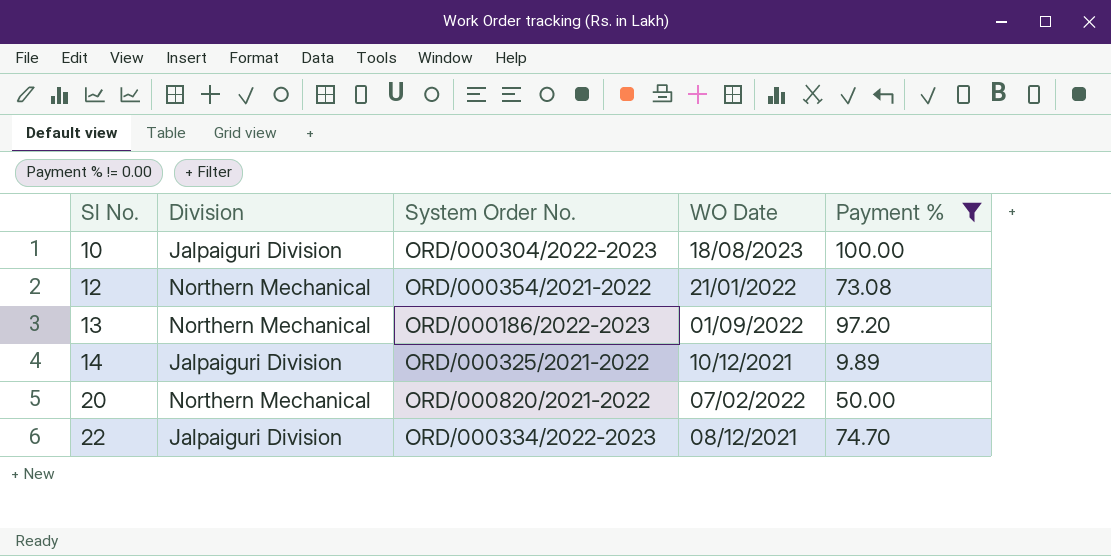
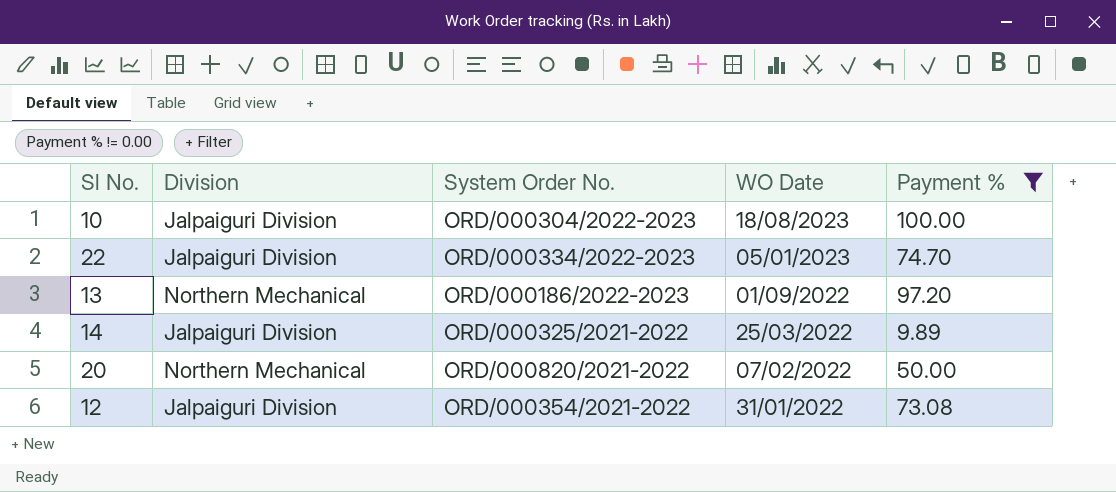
row order: Sl No. ascending -> WO Date descending
22 | WO Date: 08/12/2021 -> 05/01/2023
14 | WO Date: 10/12/2021 -> 25/03/2022
12 | Division: Northern Mechanical -> Jalpaiguri Division
12 | WO Date: 21/01/2022 -> 31/01/2022

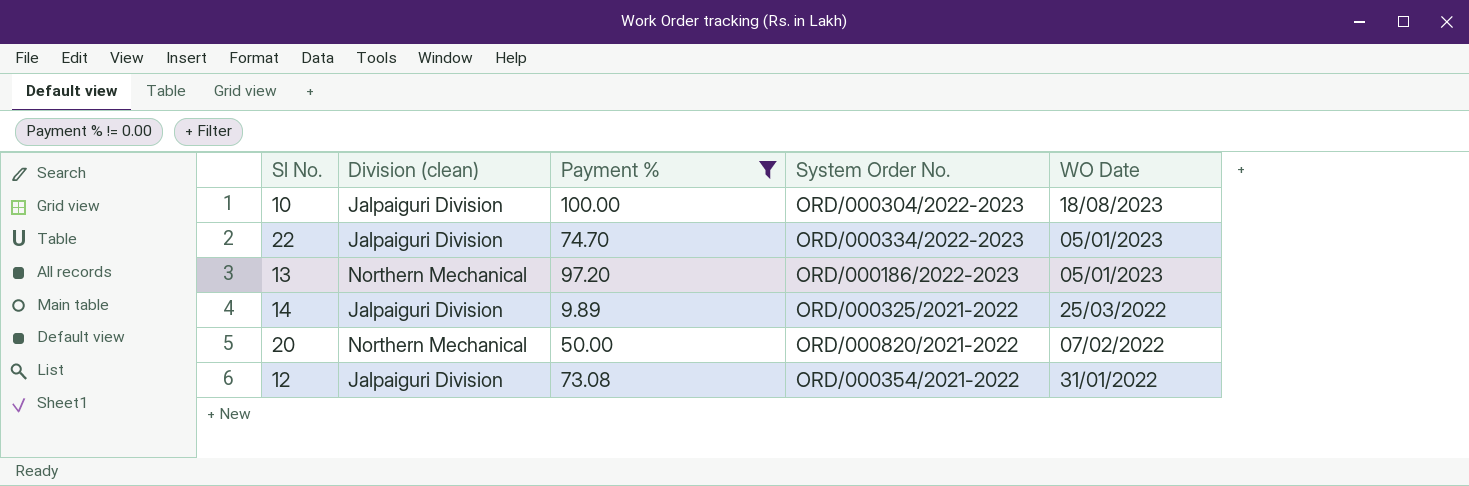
column name: Division -> Division (clean)
column Payment % | position: 5 -> 3
13 | WO Date: 01/09/2022 -> 05/01/2023

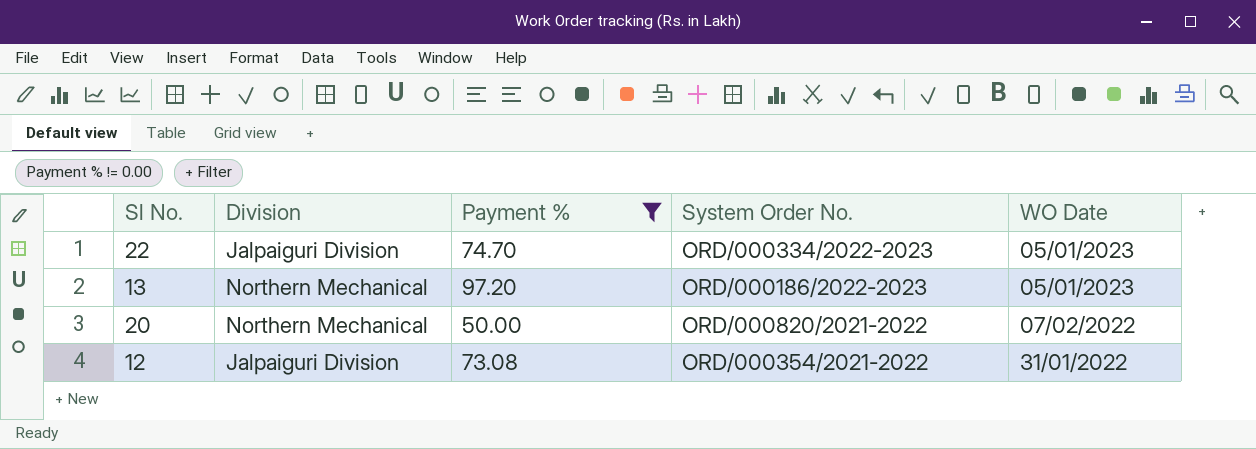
column name: Division (clean) -> Division
row 10: Jalpaiguri Division | 100.00 | ORD/000304/2022-2023 | 18/08/2023 -> none
row 14: Jalpaiguri Division | 9.89 | ORD/000325/2021-2022 | 25/03/2022 -> none

